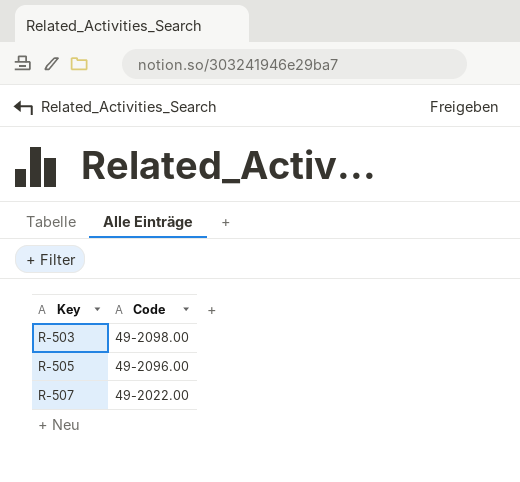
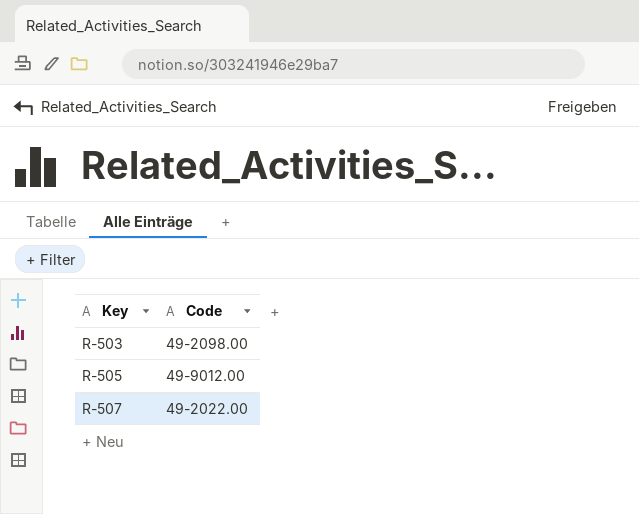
R-505 | Code: 49-2096.00 -> 49-9012.00

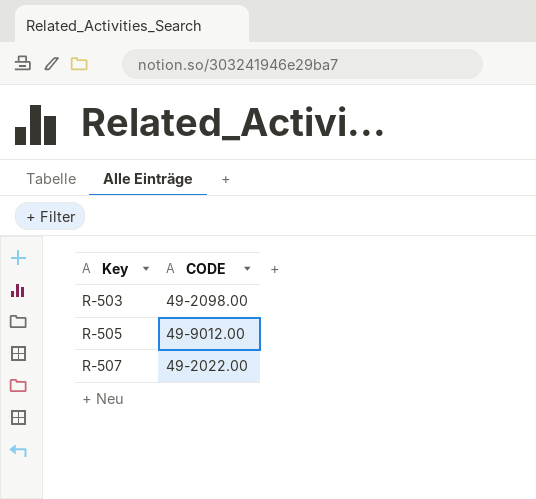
column name: Code -> CODE

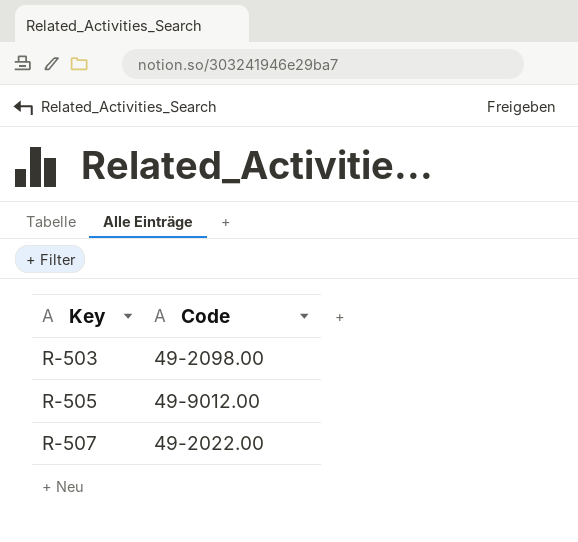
column name: CODE -> Code

